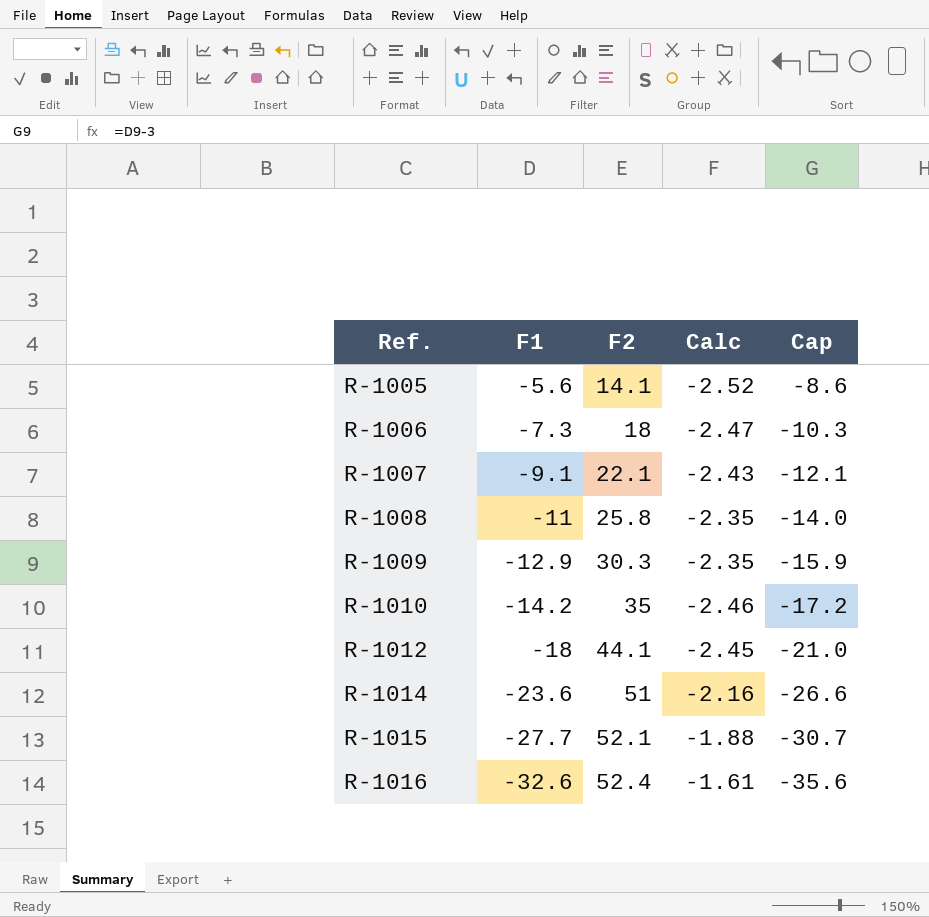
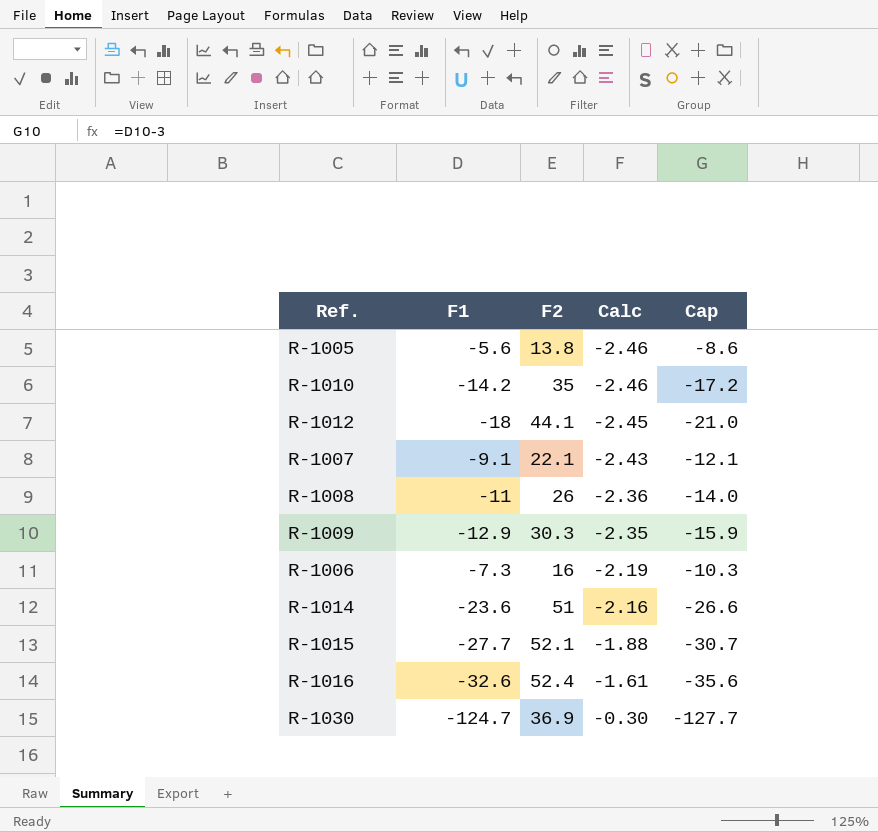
row order: Ref. ascending -> Calc ascending
R-1005 | F2: 14.1 -> 13.8
R-1005 | Calc: -2.52 -> -2.46
R-1008 | F2: 25.8 -> 26
R-1008 | Calc: -2.35 -> -2.36
R-1006 | F2: 18 -> 16
R-1006 | Calc: -2.47 -> -2.19
row R-1030: none -> -124.7 | 36.9 | -0.30 | -127.7

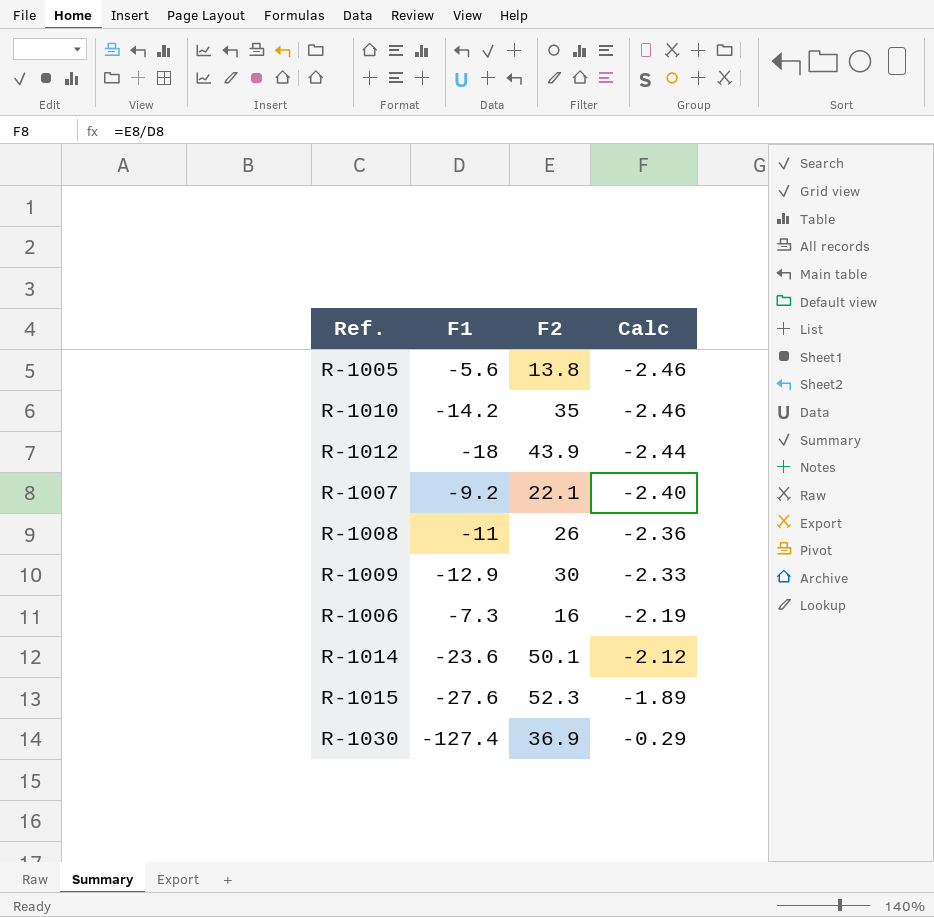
column Cap | formula: [F1] - 3 -> none
row R-1016: -32.6 | 52.4 | -1.61 | -35.6 -> none
R-1012 | F2: 44.1 -> 43.9
R-1012 | Calc: -2.45 -> -2.44
R-1007 | F1: -9.1 -> -9.2
R-1007 | Calc: -2.43 -> -2.40
R-1009 | F2: 30.3 -> 30
R-1009 | Calc: -2.35 -> -2.33
R-1014 | F2: 51 -> 50.1
R-1014 | Calc: -2.16 -> -2.12
R-1015 | F1: -27.7 -> -27.6
R-1015 | F2: 52.1 -> 52.3
R-1015 | Calc: -1.88 -> -1.89
R-1030 | F1: -124.7 -> -127.4
R-1030 | Calc: -0.30 -> -0.29

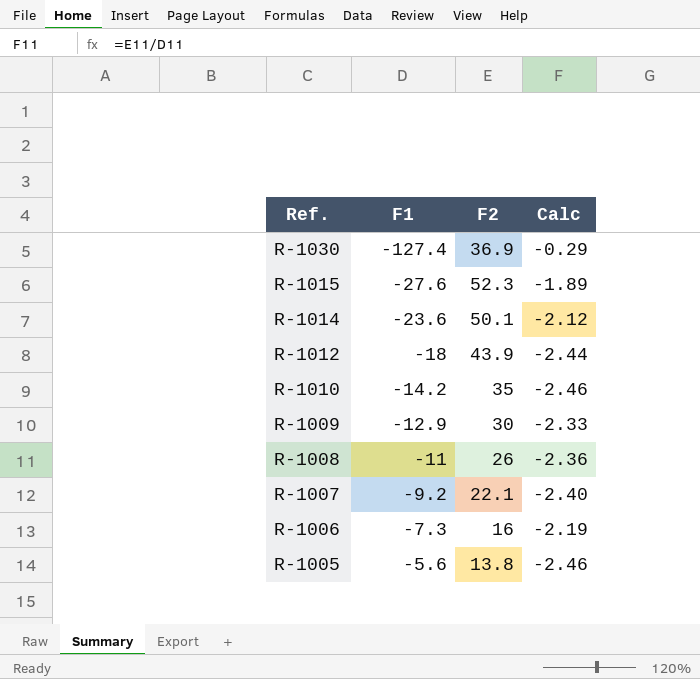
row order: Calc ascending -> Ref. descending

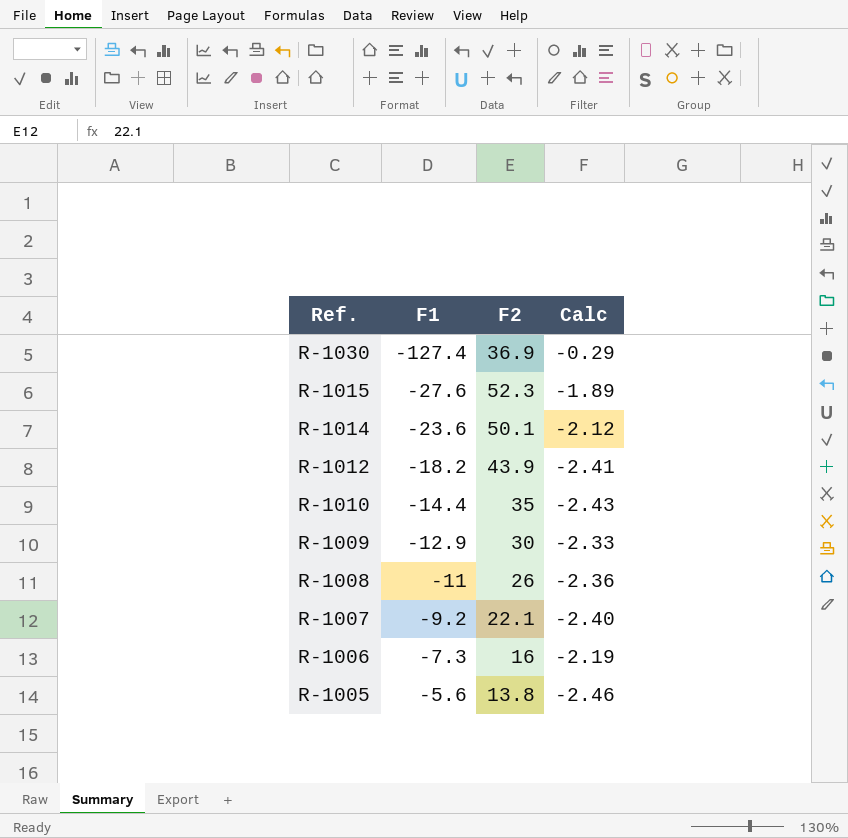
R-1012 | F1: -18 -> -18.2
R-1012 | Calc: -2.44 -> -2.41
R-1010 | F1: -14.2 -> -14.4
R-1010 | Calc: -2.46 -> -2.43

